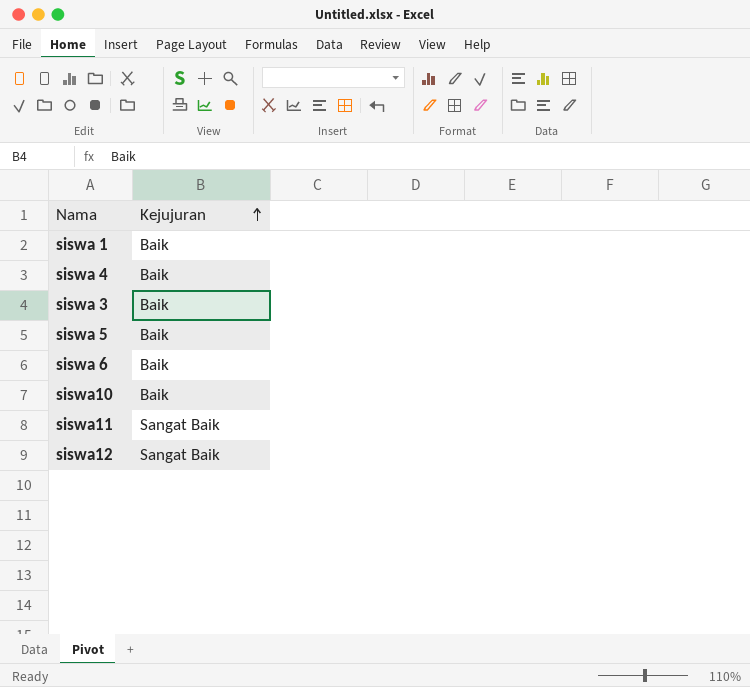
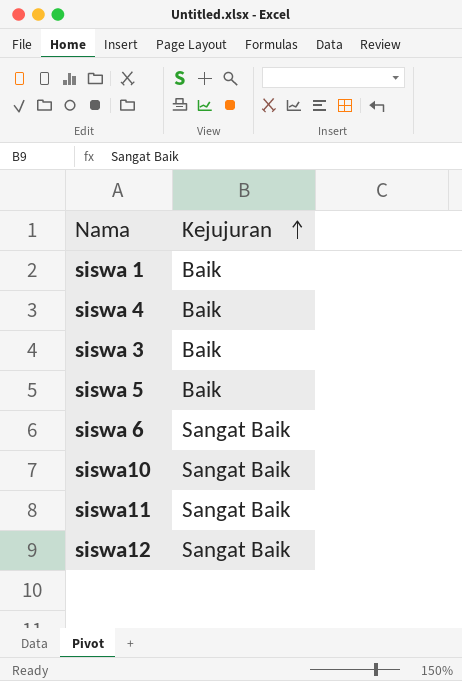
siswa 6 | Kejujuran: Baik -> Sangat Baik
siswa10 | Kejujuran: Baik -> Sangat Baik

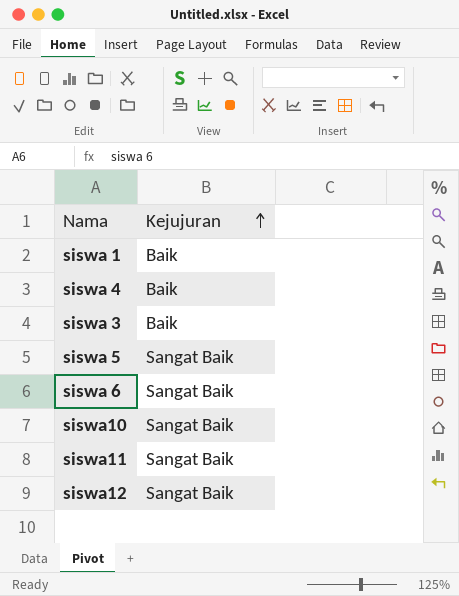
siswa 5 | Kejujuran: Baik -> Sangat Baik

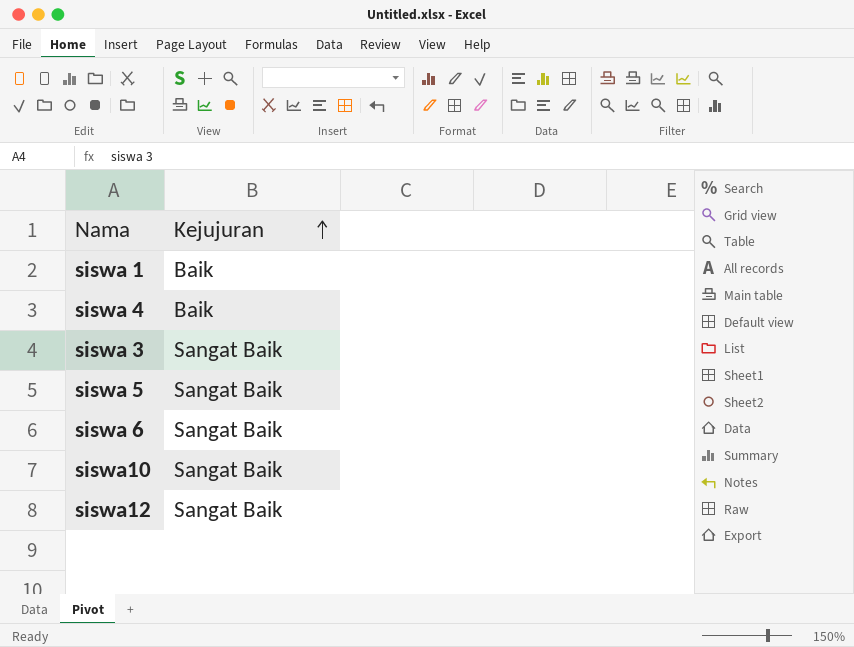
row siswa11: Sangat Baik -> none
siswa 3 | Kejujuran: Baik -> Sangat Baik

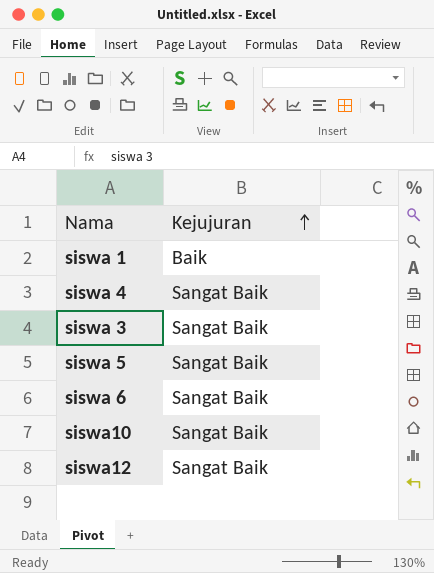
siswa 4 | Kejujuran: Baik -> Sangat Baik

